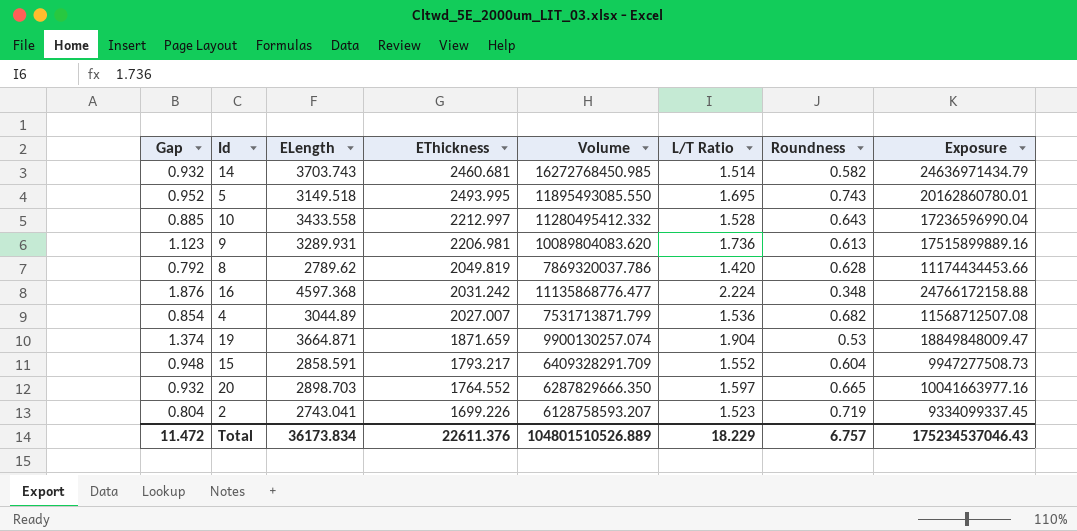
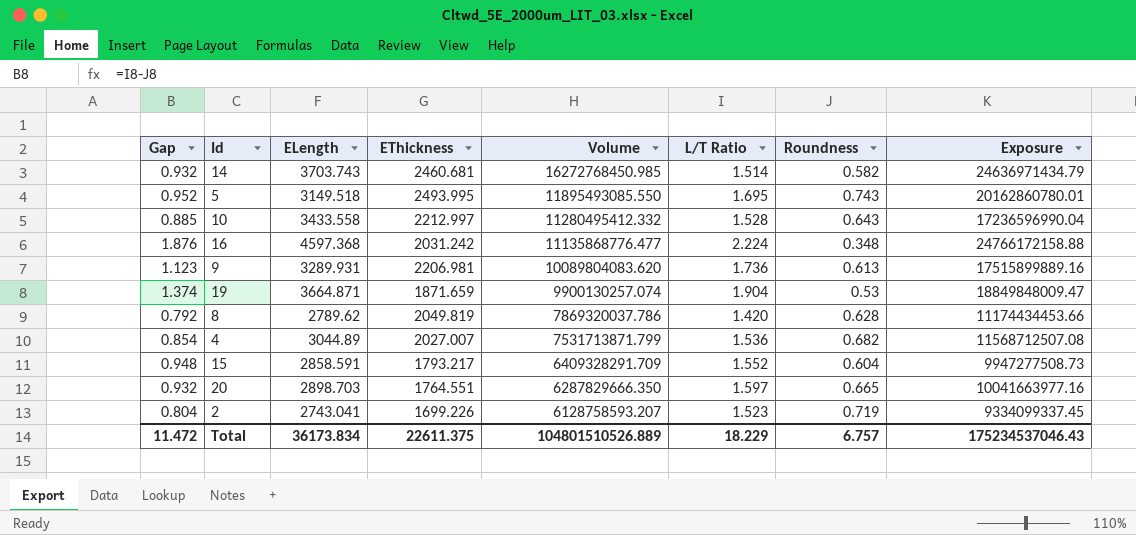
row order: none -> Volume descending
20 | EThickness: 1764.552 -> 1764.551
Total | EThickness: 22611.376 -> 22611.375

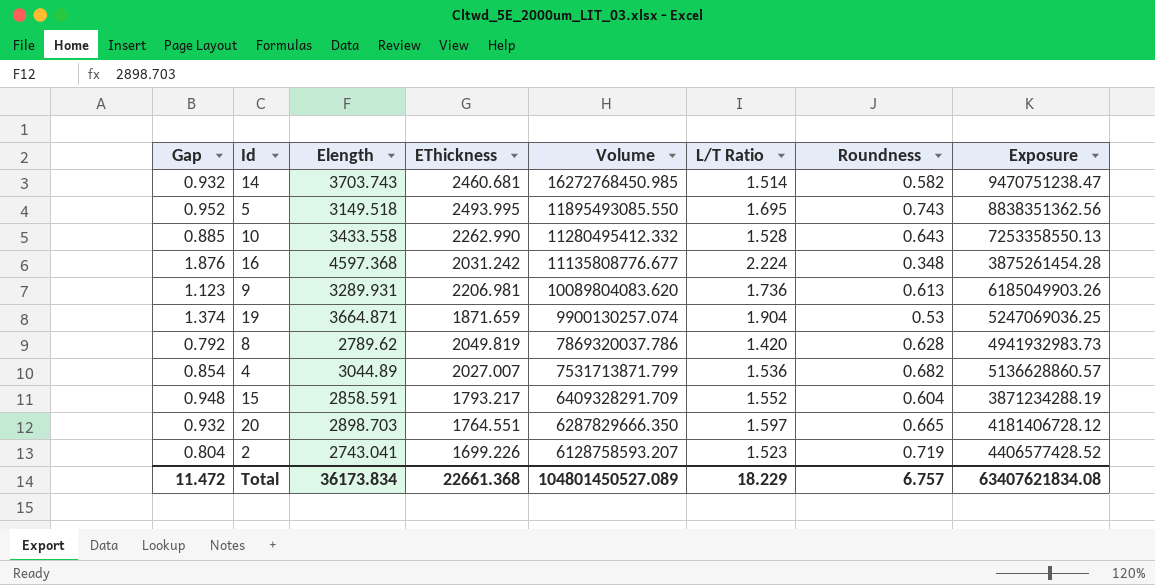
column name: ELength -> Elength
column Exposure | formula: [Volume] * [L/T Ratio] -> [Volume] * [Roundness]
10 | EThickness: 2212.997 -> 2262.990
16 | Volume: 11135868776.477 -> 11135808776.677
Total | EThickness: 22611.375 -> 22661.368
Total | Volume: 104801510526.889 -> 104801450527.089
Total | Exposure: 175234537046.43 -> 63407621834.08

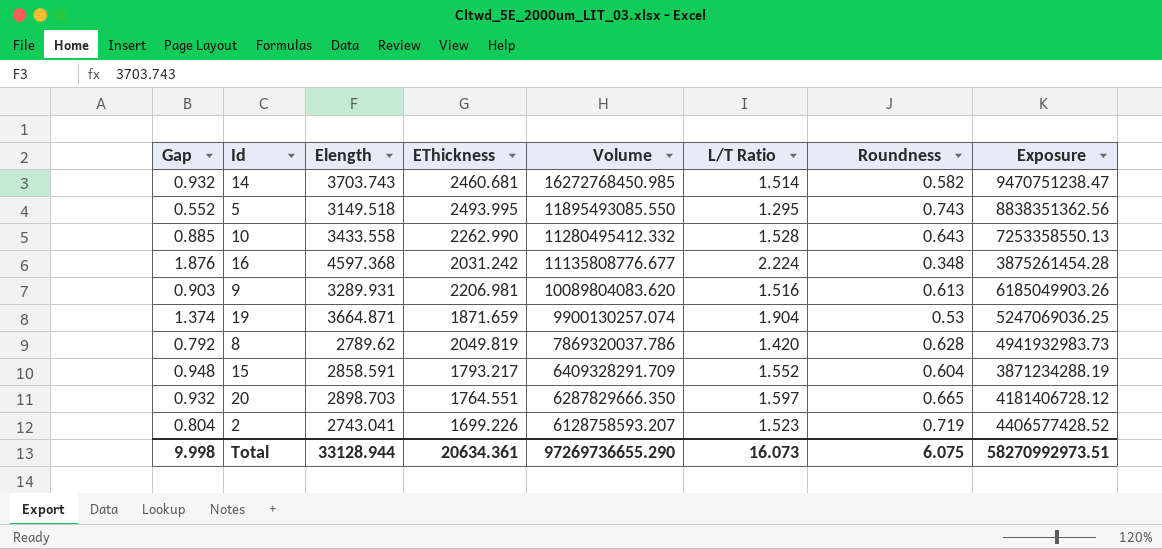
row 4: 0.854 | 3044.89 | 2027.007 | 7531713871.799 | 1.536 | 0.682 | 5136628860.57 -> none
5 | Gap: 0.952 -> 0.552
5 | L/T Ratio: 1.695 -> 1.295
9 | Gap: 1.123 -> 0.903
9 | L/T Ratio: 1.736 -> 1.516
Total | Gap: 11.472 -> 9.998
Total | Elength: 36173.834 -> 33128.944
Total | EThickness: 22661.368 -> 20634.361
Total | Volume: 104801450527.089 -> 97269736655.290
Total | L/T Ratio: 18.229 -> 16.073
Total | Roundness: 6.757 -> 6.075
Total | Exposure: 63407621834.08 -> 58270992973.51

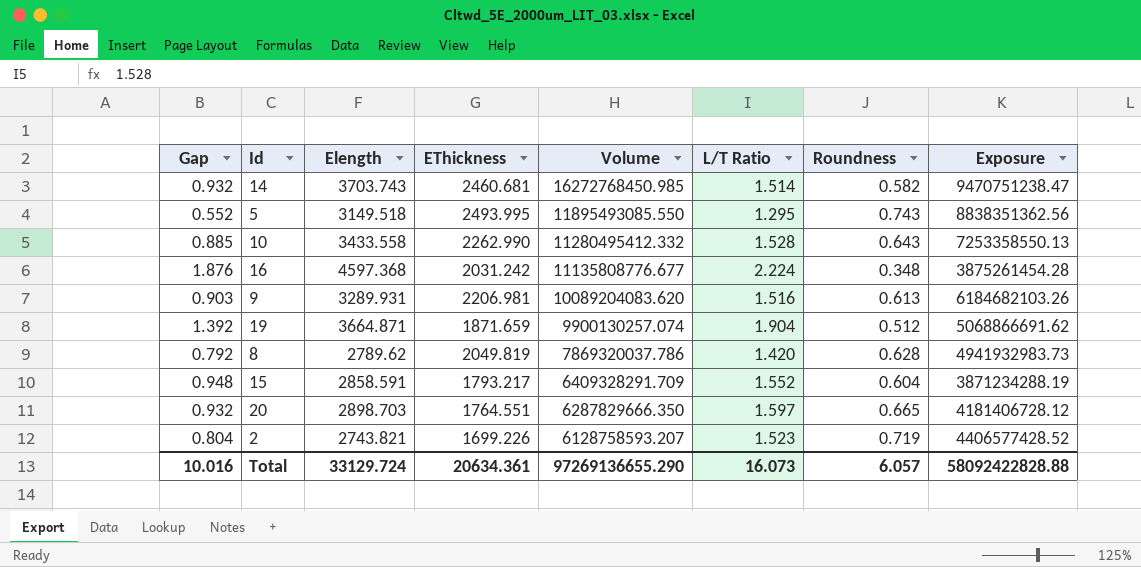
9 | Volume: 10089804083.620 -> 10089204083.620
9 | Exposure: 6185049903.26 -> 6184682103.26
19 | Gap: 1.374 -> 1.392
19 | Roundness: 0.53 -> 0.512
19 | Exposure: 5247069036.25 -> 5068866691.62
2 | Elength: 2743.041 -> 2743.821
Total | Gap: 9.998 -> 10.016
Total | Elength: 33128.944 -> 33129.724
Total | Volume: 97269736655.290 -> 97269136655.290
Total | Roundness: 6.075 -> 6.057
Total | Exposure: 58270992973.51 -> 58092422828.88

